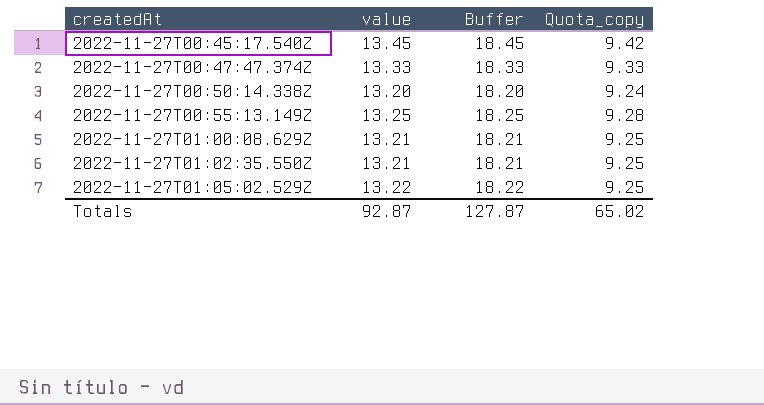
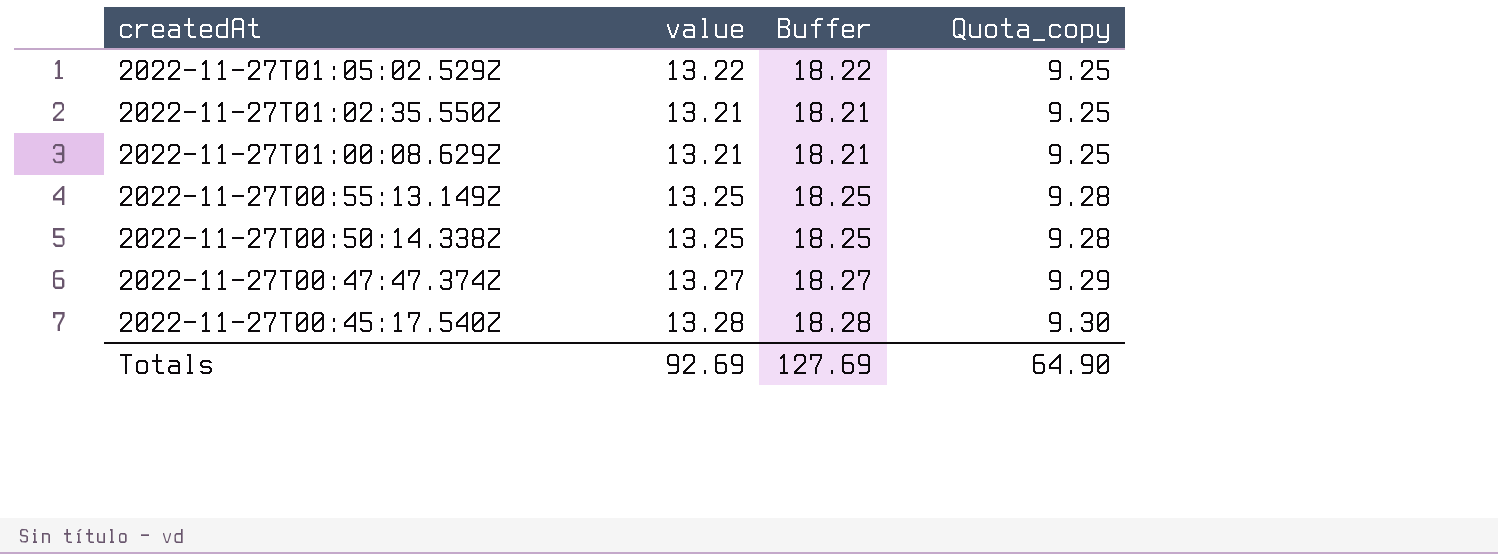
row order: createdAt ascending -> createdAt descending
2022-11-27T00:50:14.338Z | value: 13.20 -> 13.25
2022-11-27T00:50:14.338Z | Buffer: 18.20 -> 18.25
2022-11-27T00:50:14.338Z | Quota_copy: 9.24 -> 9.28
2022-11-27T00:47:47.374Z | value: 13.33 -> 13.27
2022-11-27T00:47:47.374Z | Buffer: 18.33 -> 18.27
2022-11-27T00:47:47.374Z | Quota_copy: 9.33 -> 9.29
2022-11-27T00:45:17.540Z | value: 13.45 -> 13.28
2022-11-27T00:45:17.540Z | Buffer: 18.45 -> 18.28
2022-11-27T00:45:17.540Z | Quota_copy: 9.42 -> 9.30
Totals | value: 92.87 -> 92.69
Totals | Buffer: 127.87 -> 127.69
Totals | Quota_copy: 65.02 -> 64.90

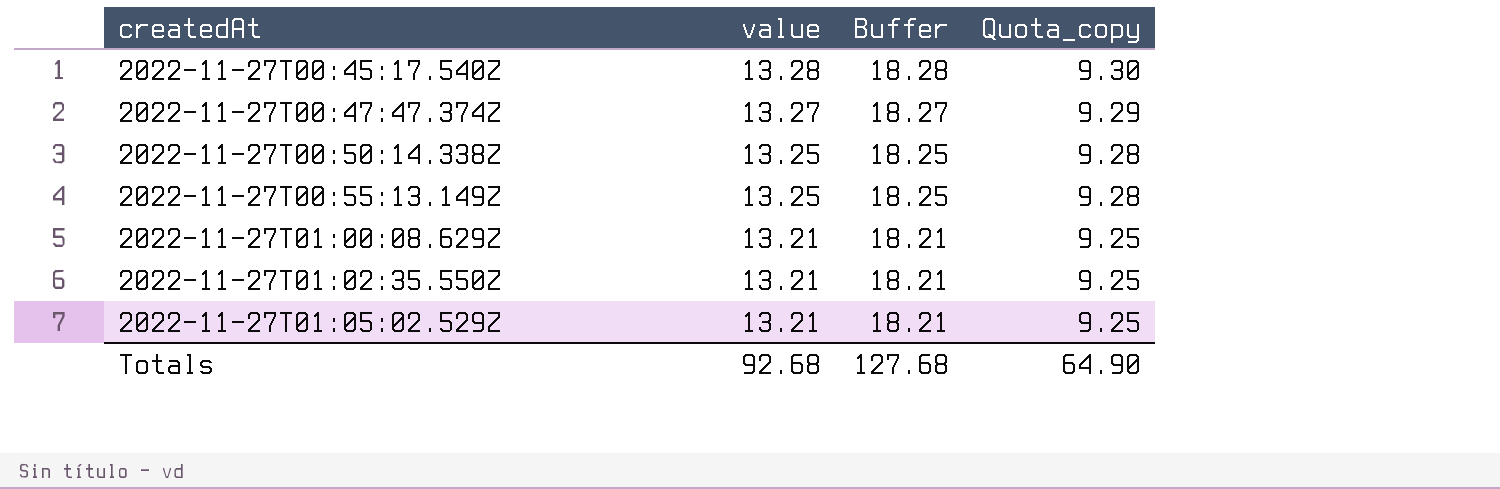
row order: createdAt descending -> createdAt ascending
2022-11-27T01:05:02.529Z | value: 13.22 -> 13.21
2022-11-27T01:05:02.529Z | Buffer: 18.22 -> 18.21
Totals | value: 92.69 -> 92.68
Totals | Buffer: 127.69 -> 127.68

